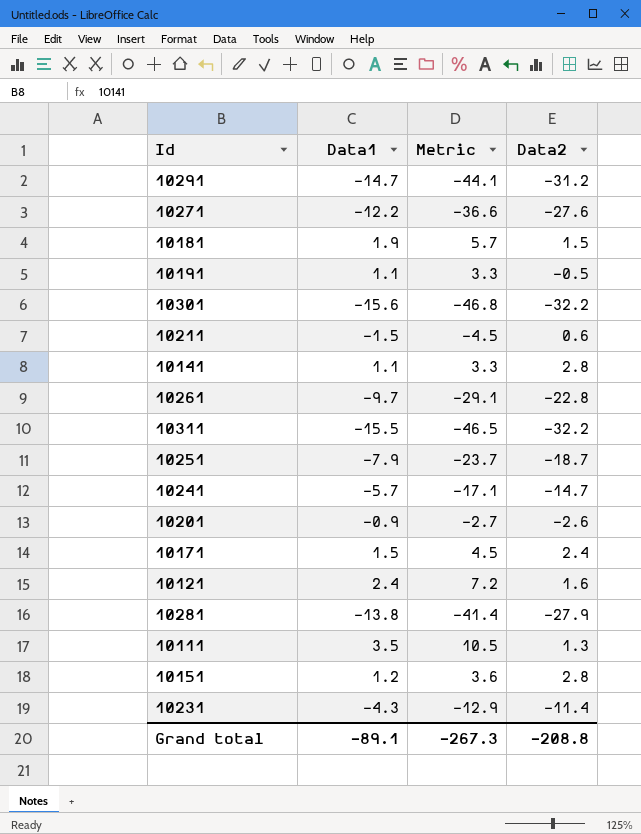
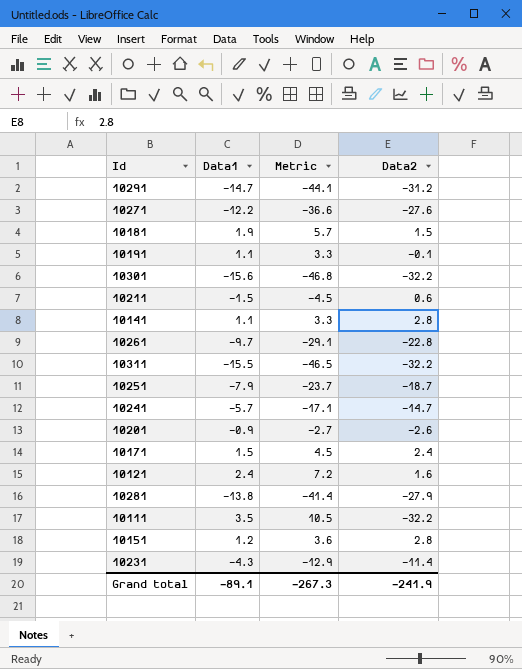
10191 | Data2: -0.5 -> -0.1
10111 | Data2: 1.3 -> -32.2
Grand total | Data2: -208.8 -> -241.9

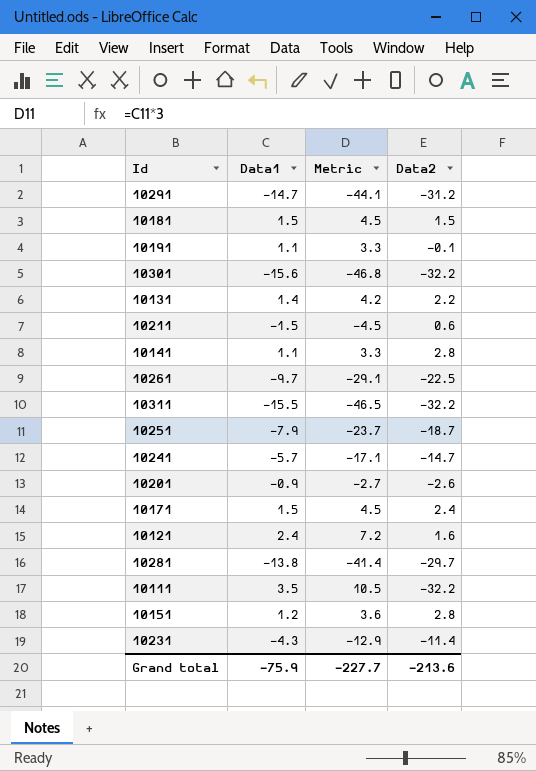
row 10271: -12.2 | -36.6 | -27.6 -> none
10181 | Data1: 1.9 -> 1.5
10181 | Metric: 5.7 -> 4.5
row 10131: none -> 1.4 | 4.2 | 2.2
10261 | Data2: -22.8 -> -22.5
10281 | Data2: -27.9 -> -29.7
Grand total | Data1: -89.1 -> -75.9
Grand total | Metric: -267.3 -> -227.7
Grand total | Data2: -241.9 -> -213.6

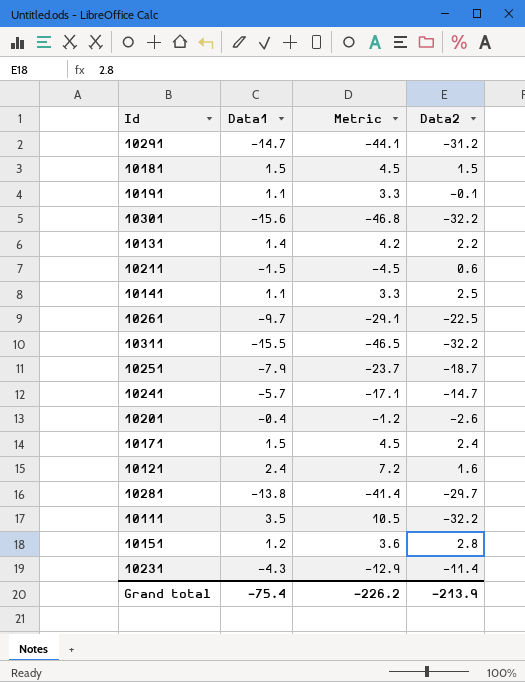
10141 | Data2: 2.8 -> 2.5
10201 | Data1: -0.9 -> -0.4
10201 | Metric: -2.7 -> -1.2
Grand total | Data1: -75.9 -> -75.4
Grand total | Metric: -227.7 -> -226.2
Grand total | Data2: -213.6 -> -213.9

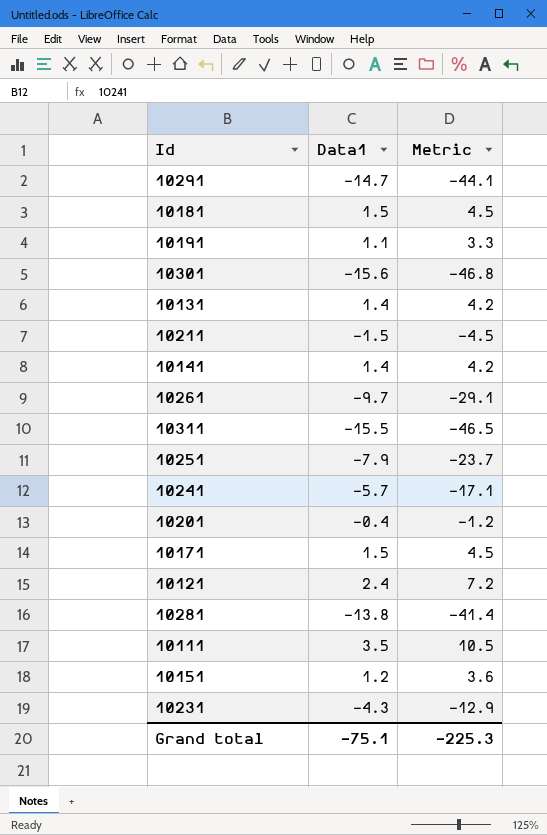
column Data2 | position: 4 -> none
10141 | Data1: 1.1 -> 1.4
10141 | Metric: 3.3 -> 4.2
Grand total | Data1: -75.4 -> -75.1
Grand total | Metric: -226.2 -> -225.3

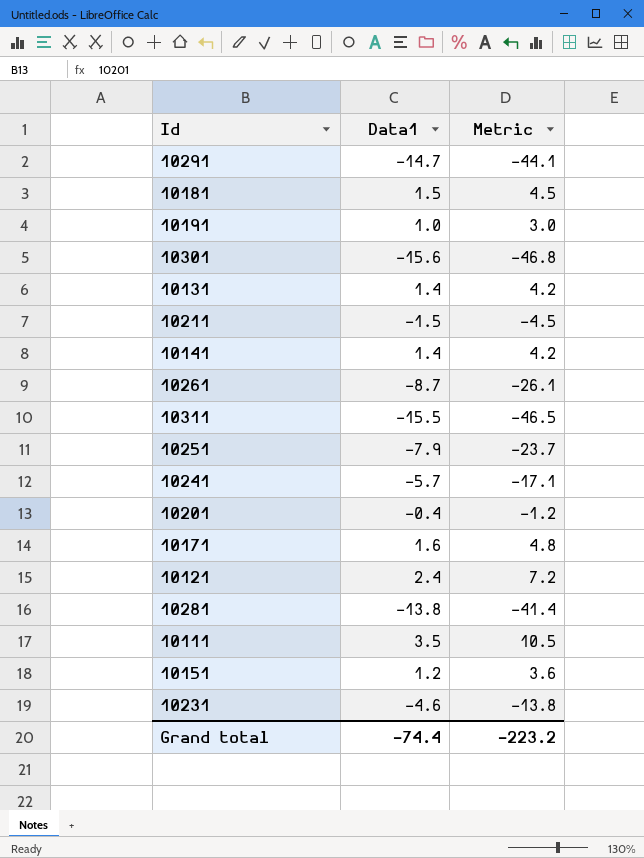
10191 | Data1: 1.1 -> 1.0
10191 | Metric: 3.3 -> 3.0
10261 | Data1: -9.7 -> -8.7
10261 | Metric: -29.1 -> -26.1
10171 | Data1: 1.5 -> 1.6
10171 | Metric: 4.5 -> 4.8
10231 | Data1: -4.3 -> -4.6
10231 | Metric: -12.9 -> -13.8
Grand total | Data1: -75.1 -> -74.4
Grand total | Metric: -225.3 -> -223.2

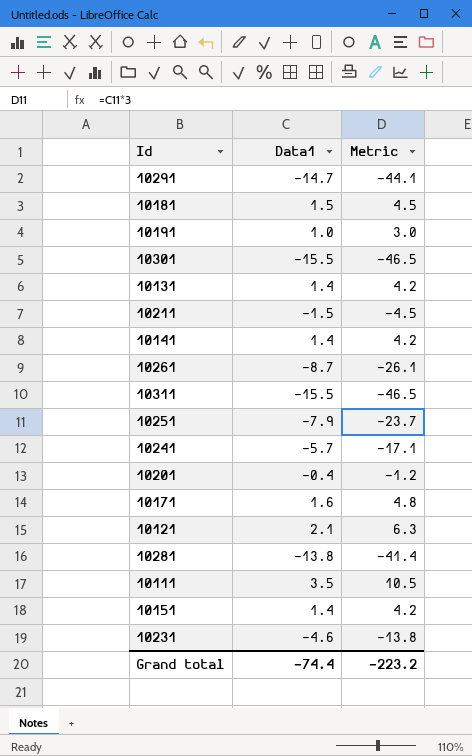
10301 | Data1: -15.6 -> -15.5
10301 | Metric: -46.8 -> -46.5
10121 | Data1: 2.4 -> 2.1
10121 | Metric: 7.2 -> 6.3
10151 | Data1: 1.2 -> 1.4
10151 | Metric: 3.6 -> 4.2

